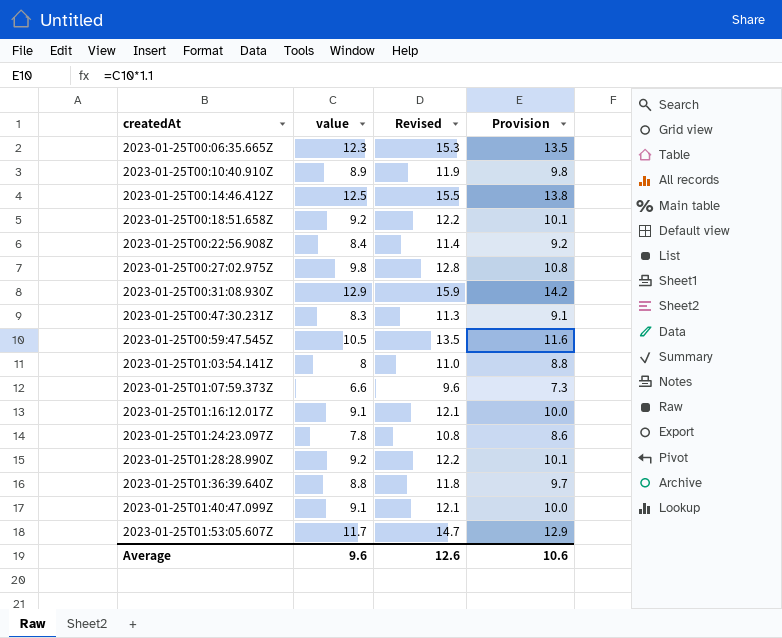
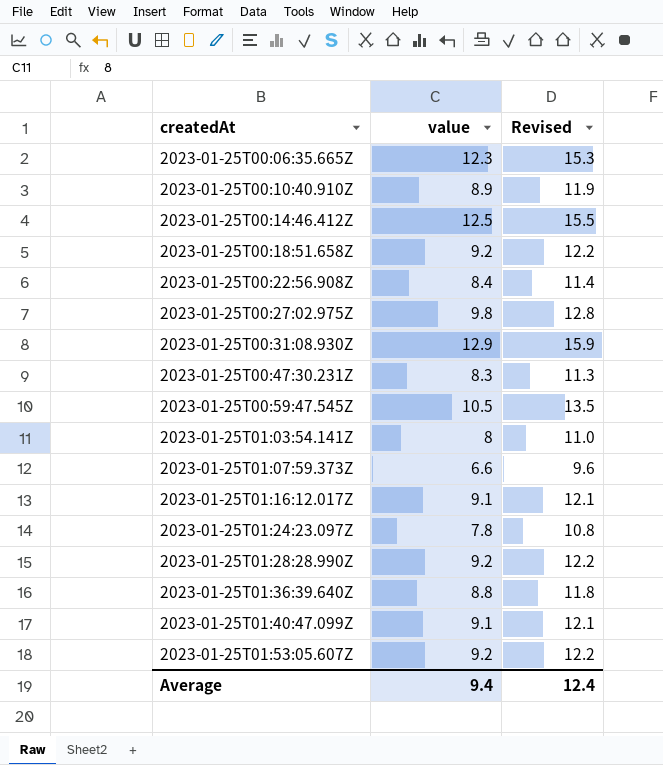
column Provision | formula: [value] * 1.1 -> none
2023-01-25T01:53:05.607Z | value: 11.7 -> 9.2
2023-01-25T01:53:05.607Z | Revised: 14.7 -> 12.2
Average | value: 9.6 -> 9.4
Average | Revised: 12.6 -> 12.4

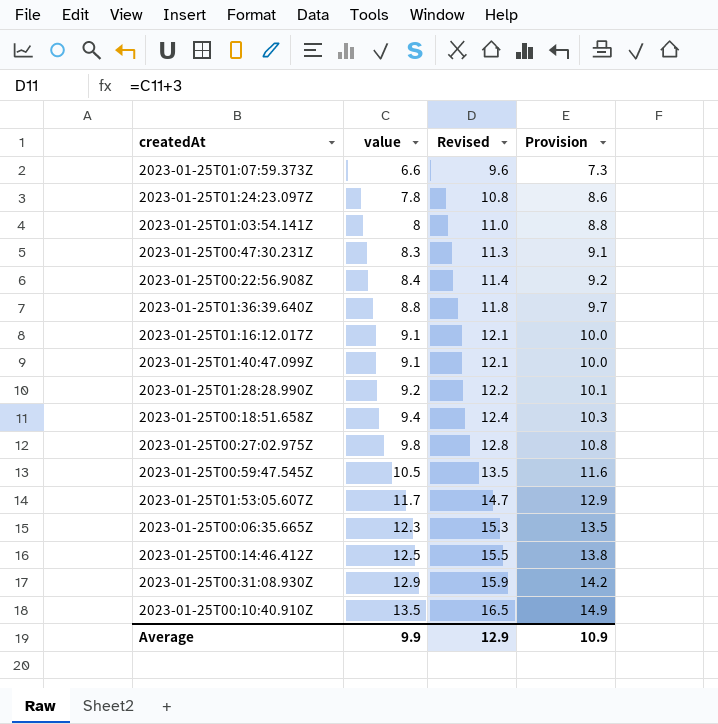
row order: createdAt ascending -> value ascending
column Provision | formula: none -> [value] * 1.1
2023-01-25T00:18:51.658Z | value: 9.2 -> 9.4
2023-01-25T00:18:51.658Z | Revised: 12.2 -> 12.4
2023-01-25T01:53:05.607Z | value: 9.2 -> 11.7
2023-01-25T01:53:05.607Z | Revised: 12.2 -> 14.7
2023-01-25T00:10:40.910Z | value: 8.9 -> 13.5
2023-01-25T00:10:40.910Z | Revised: 11.9 -> 16.5
Average | value: 9.4 -> 9.9
Average | Revised: 12.4 -> 12.9

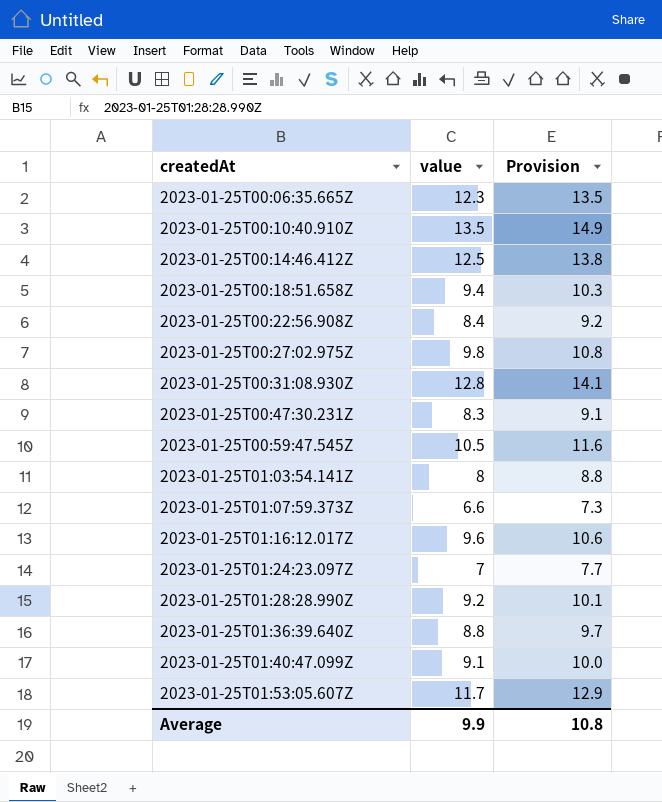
row order: value ascending -> createdAt ascending
column Revised | formula: [value] + 3 -> none
2023-01-25T00:31:08.930Z | value: 12.9 -> 12.8
2023-01-25T00:31:08.930Z | Provision: 14.2 -> 14.1
2023-01-25T01:16:12.017Z | value: 9.1 -> 9.6
2023-01-25T01:16:12.017Z | Provision: 10.0 -> 10.6
2023-01-25T01:24:23.097Z | value: 7.8 -> 7
2023-01-25T01:24:23.097Z | Provision: 8.6 -> 7.7
Average | Provision: 10.9 -> 10.8

